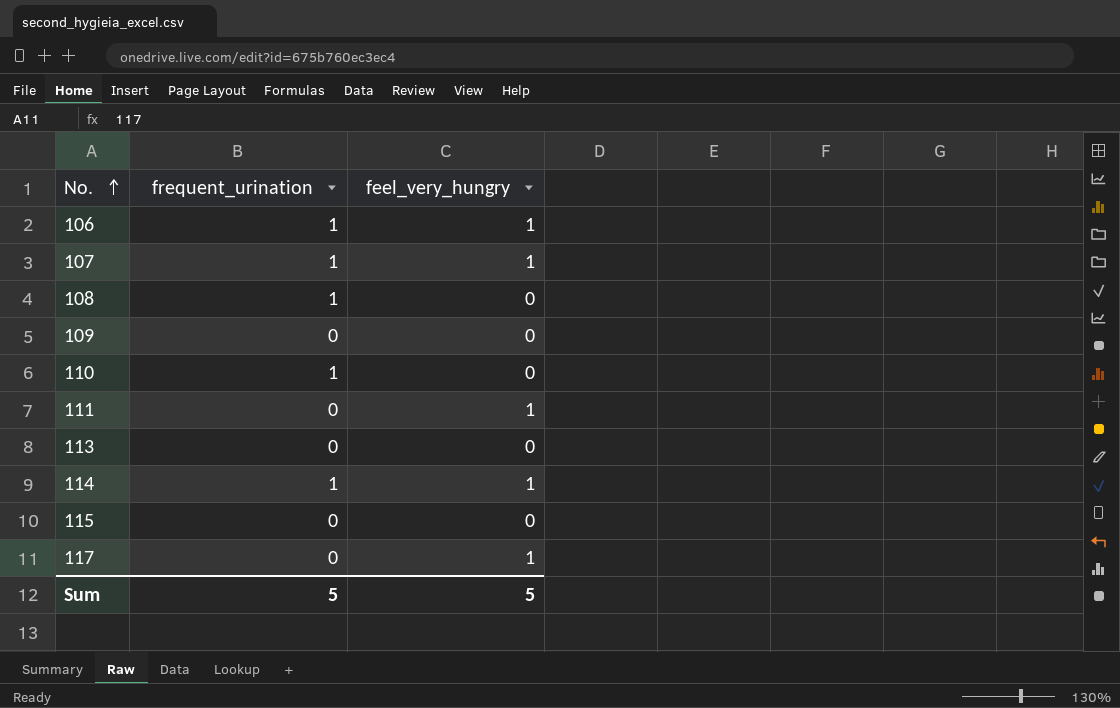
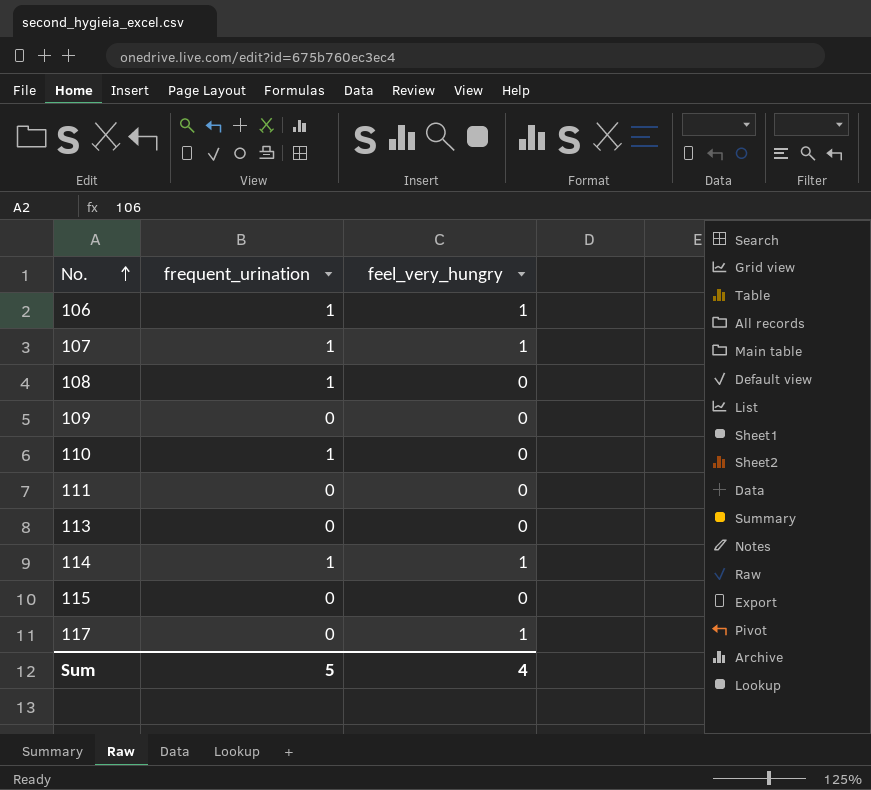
111 | feel_very_hungry: 1 -> 0
Sum | feel_very_hungry: 5 -> 4

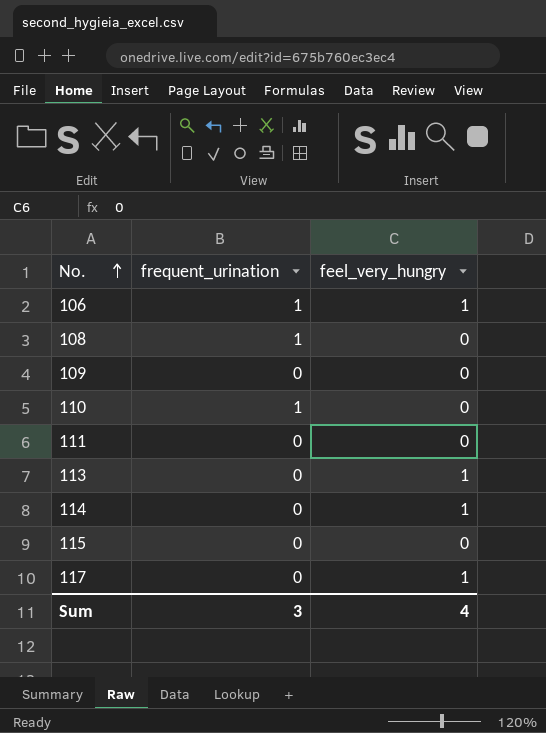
row 107: 1 | 1 -> none
113 | feel_very_hungry: 0 -> 1
114 | frequent_urination: 1 -> 0
Sum | frequent_urination: 5 -> 3

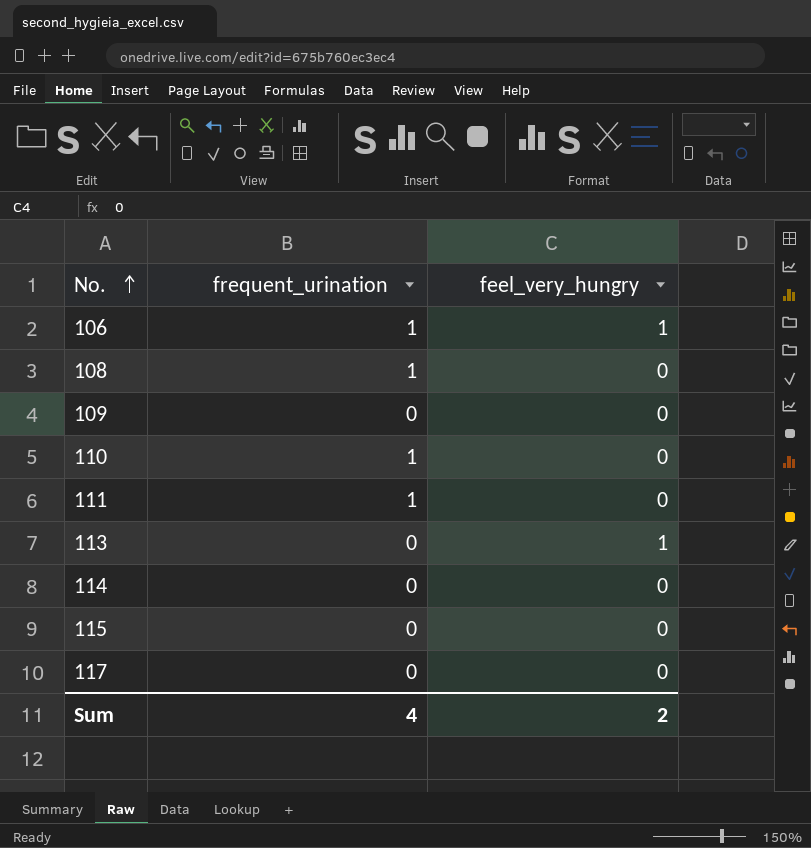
111 | frequent_urination: 0 -> 1
114 | feel_very_hungry: 1 -> 0
117 | feel_very_hungry: 1 -> 0
Sum | frequent_urination: 3 -> 4
Sum | feel_very_hungry: 4 -> 2

